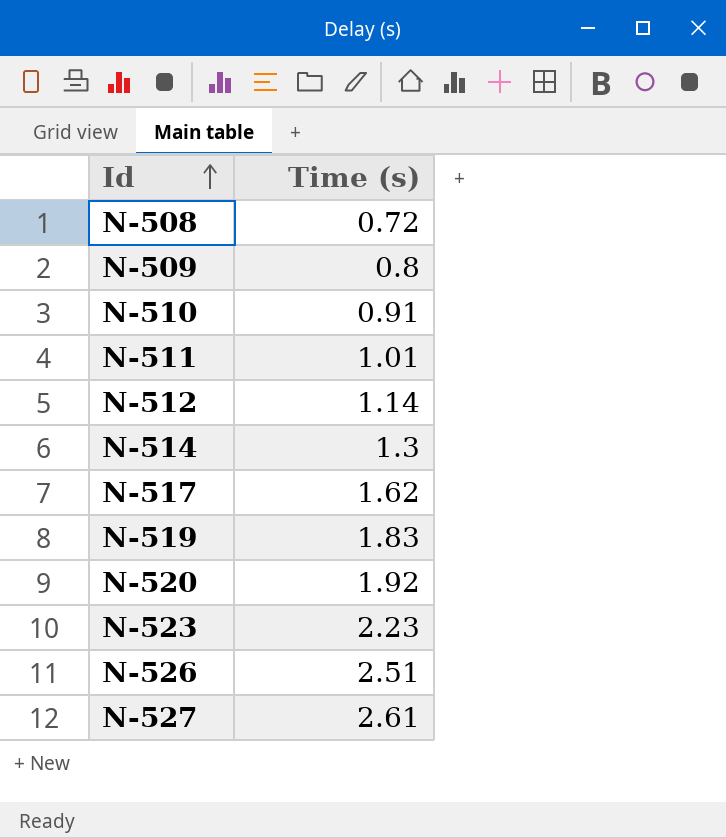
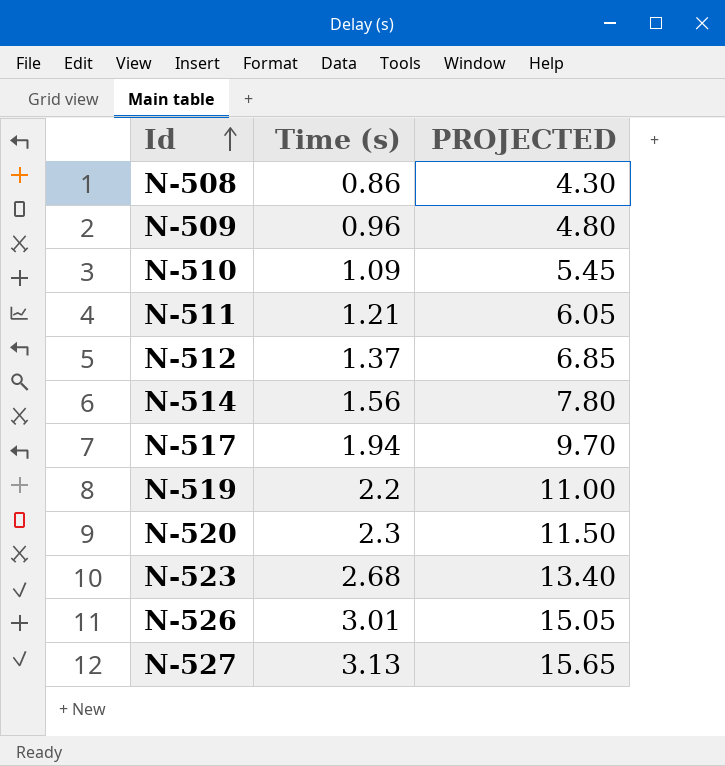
column PROJECTED | formula: none -> [Time (s)] * 5
N-508 | Time (s): 0.72 -> 0.86
N-509 | Time (s): 0.8 -> 0.96
N-510 | Time (s): 0.91 -> 1.09
N-511 | Time (s): 1.01 -> 1.21
N-512 | Time (s): 1.14 -> 1.37
N-514 | Time (s): 1.3 -> 1.56
N-517 | Time (s): 1.62 -> 1.94
N-519 | Time (s): 1.83 -> 2.2
N-520 | Time (s): 1.92 -> 2.3
N-523 | Time (s): 2.23 -> 2.68
N-526 | Time (s): 2.51 -> 3.01
N-527 | Time (s): 2.61 -> 3.13

